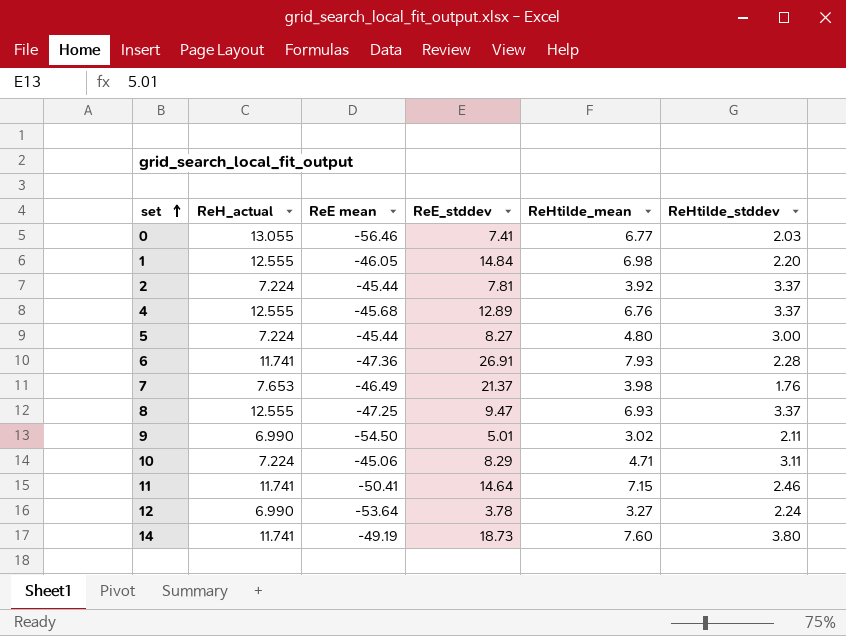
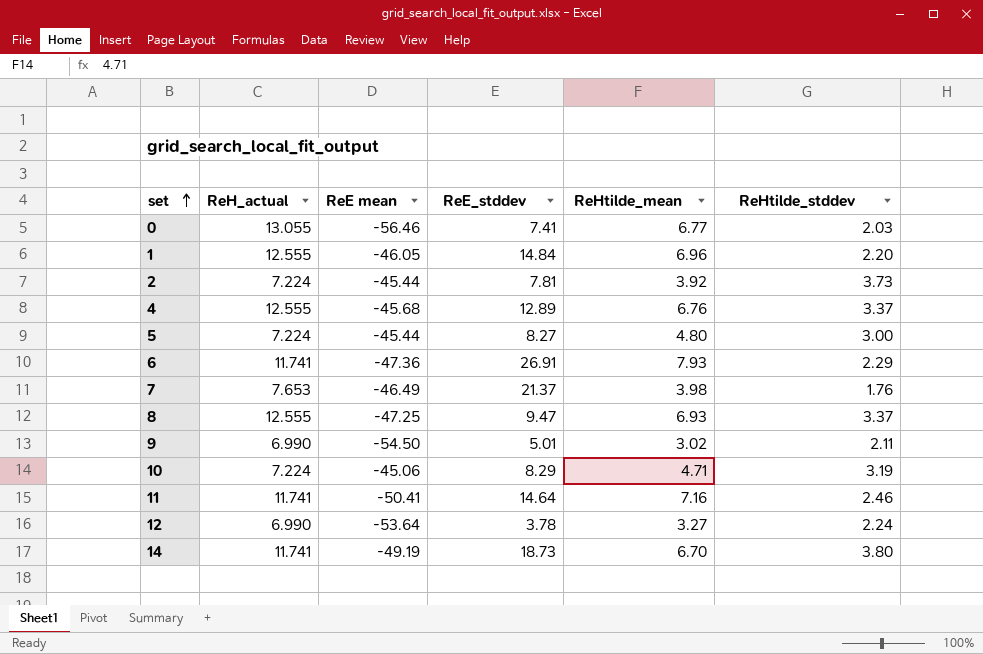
1 | ReHtilde_mean: 6.98 -> 6.96
2 | ReHtilde_stddev: 3.37 -> 3.73
6 | ReHtilde_stddev: 2.28 -> 2.29
10 | ReHtilde_stddev: 3.11 -> 3.19
11 | ReHtilde_mean: 7.15 -> 7.16
14 | ReHtilde_mean: 7.60 -> 6.70

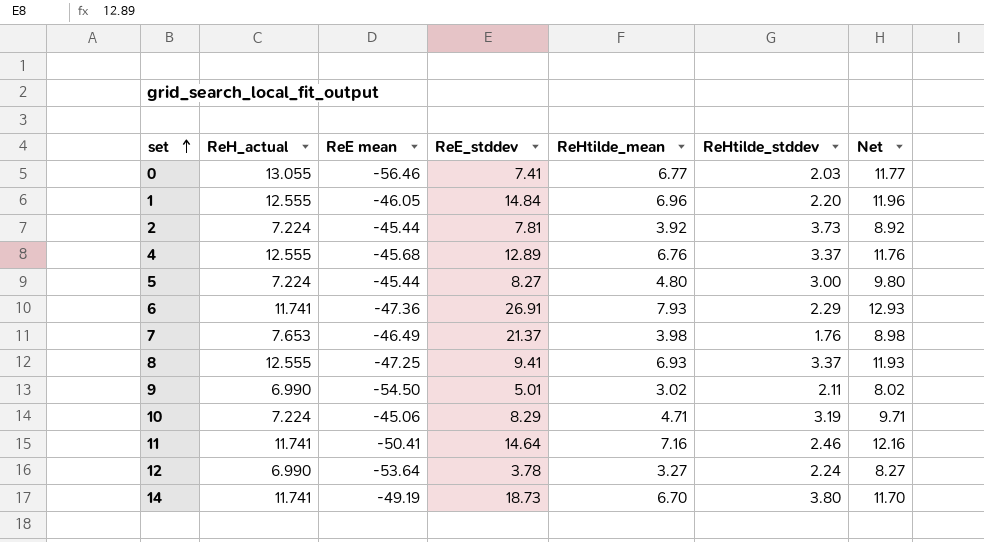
column Net | formula: none -> [ReHtilde_mean] + 5
8 | ReE_stddev: 9.47 -> 9.41

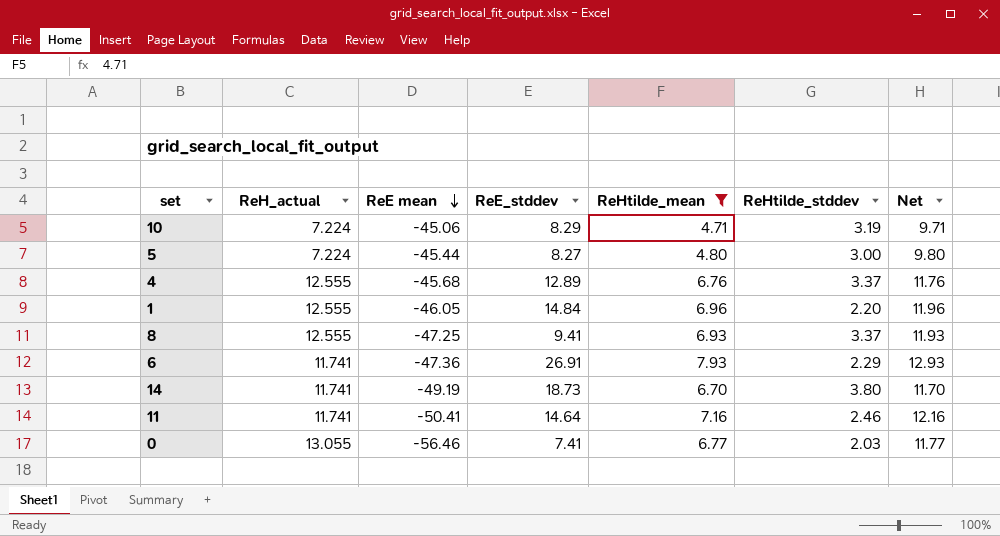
filter: none -> ReHtilde_mean >= 4.71
row order: set ascending -> ReE mean descending

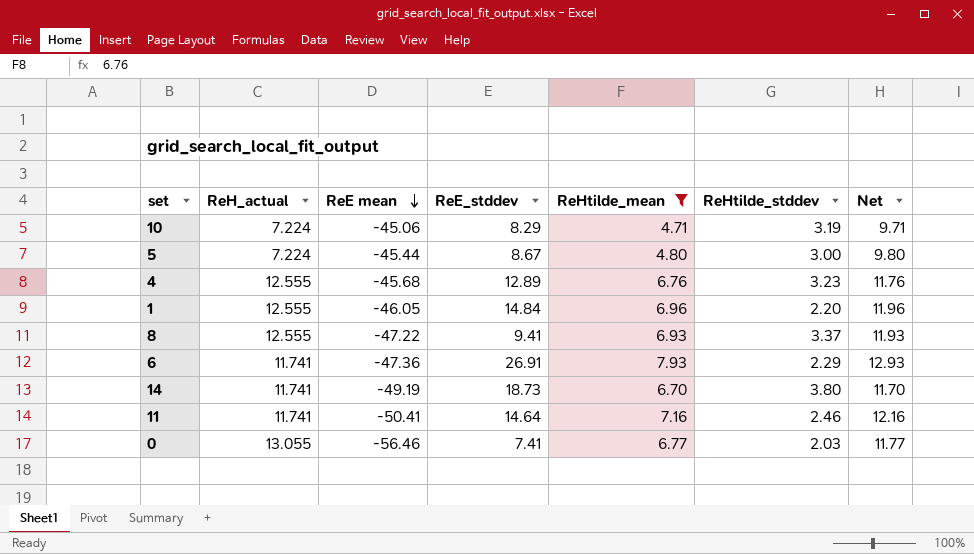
5 | ReE_stddev: 8.27 -> 8.67
4 | ReHtilde_stddev: 3.37 -> 3.23
8 | ReE mean: -47.25 -> -47.22

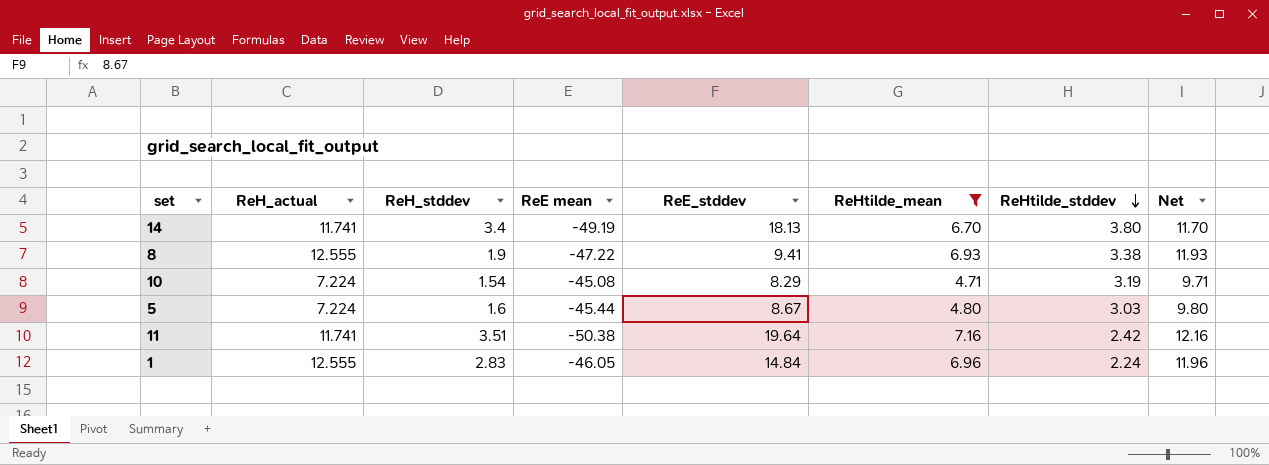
row order: ReE mean descending -> ReHtilde_stddev descending
column ReH_stddev | position: none -> 3
row 4: 12.555 | -45.68 | 12.89 | 6.76 | 3.23 | 11.76 -> none
row 6: 11.741 | -47.36 | 26.91 | 7.93 | 2.29 | 12.93 -> none
row 0: 13.055 | -56.46 | 7.41 | 6.77 | 2.03 | 11.77 -> none
14 | ReE_stddev: 18.73 -> 18.13
8 | ReHtilde_stddev: 3.37 -> 3.38
10 | ReE mean: -45.06 -> -45.08
5 | ReHtilde_stddev: 3.00 -> 3.03
11 | ReE mean: -50.41 -> -50.38
11 | ReE_stddev: 14.64 -> 19.64
11 | ReHtilde_stddev: 2.46 -> 2.42
1 | ReHtilde_stddev: 2.20 -> 2.24

